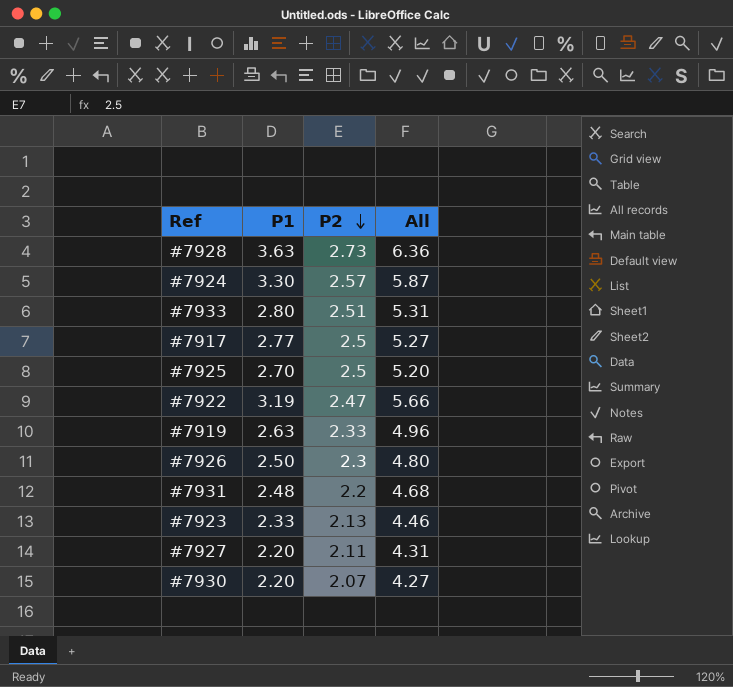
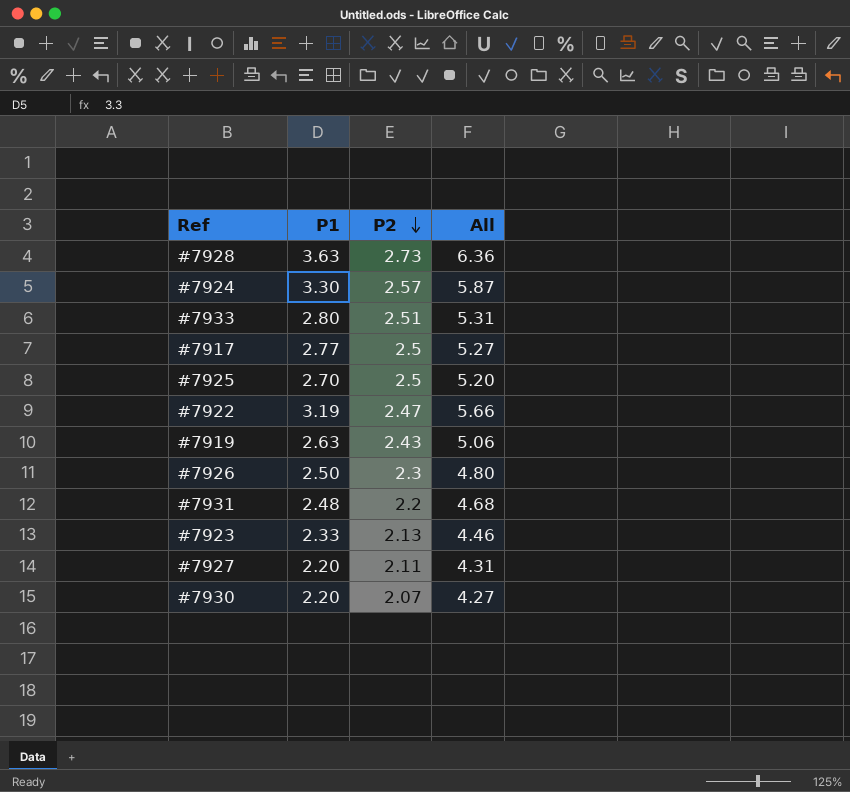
#7919 | P2: 2.33 -> 2.43
#7919 | All: 4.96 -> 5.06

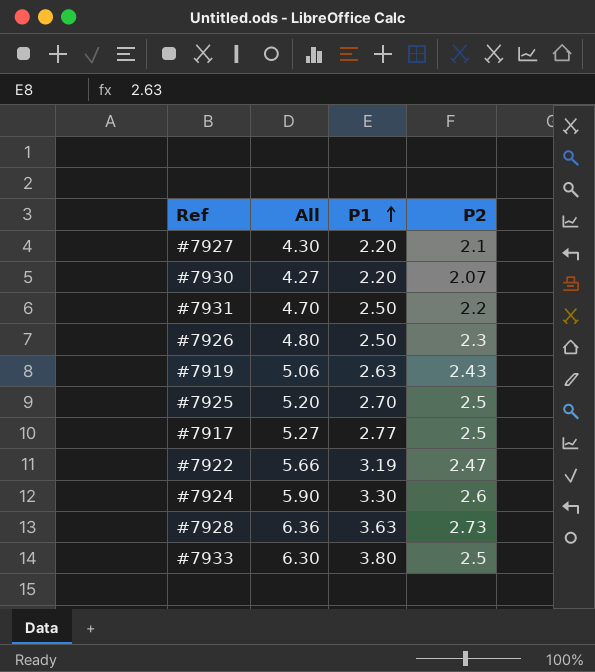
row order: P2 descending -> P1 ascending
column All | position: 4 -> 2
row #7923: 2.33 | 2.13 | 4.46 -> none
#7927 | All: 4.31 -> 4.30
#7927 | P2: 2.11 -> 2.1
#7931 | All: 4.68 -> 4.70
#7931 | P1: 2.48 -> 2.50
#7924 | All: 5.87 -> 5.90
#7924 | P2: 2.57 -> 2.6
#7933 | All: 5.31 -> 6.30
#7933 | P1: 2.80 -> 3.80
#7933 | P2: 2.51 -> 2.5

